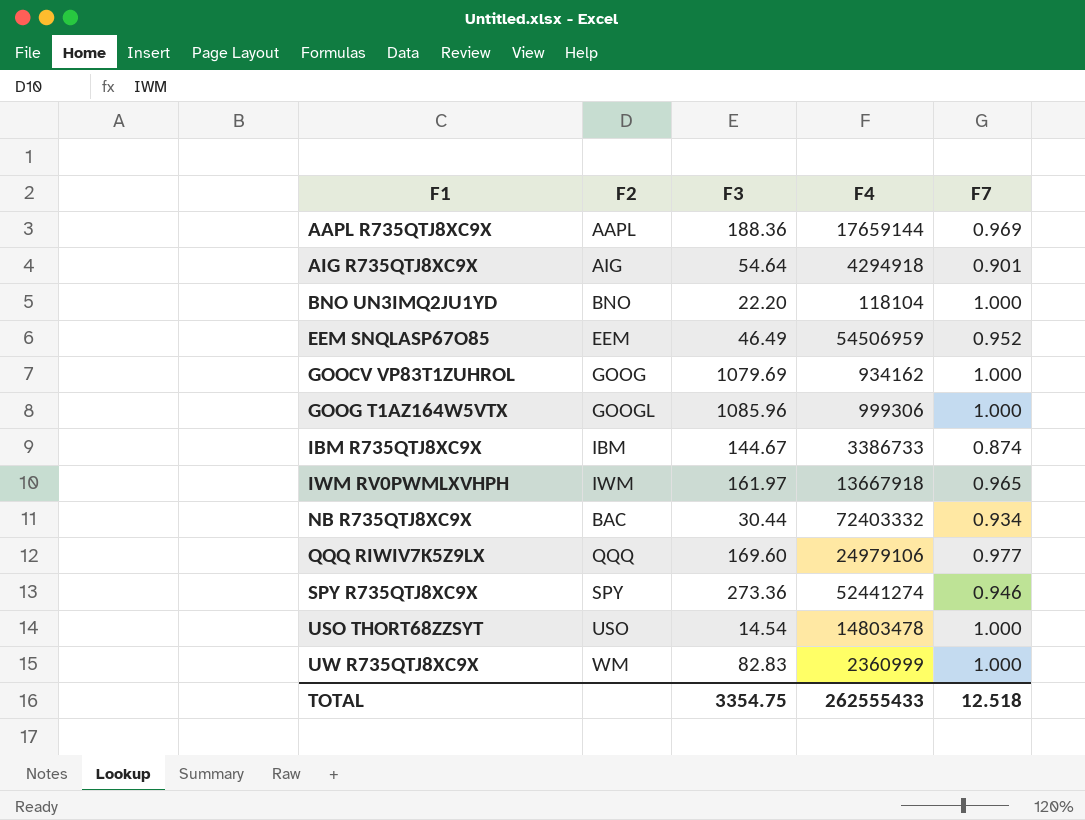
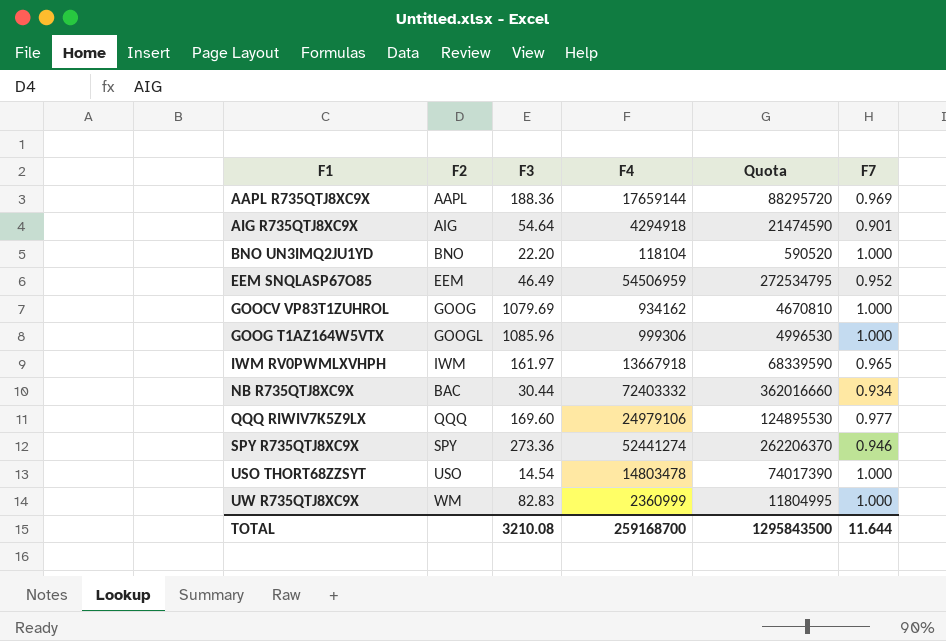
column Quota | formula: none -> [F4] * 5
row IBM R735QTJ8XC9X: IBM | 144.67 | 3386733 | 0.874 -> none
TOTAL | F3: 3354.75 -> 3210.08
TOTAL | F4: 262555433 -> 259168700
TOTAL | F7: 12.518 -> 11.644

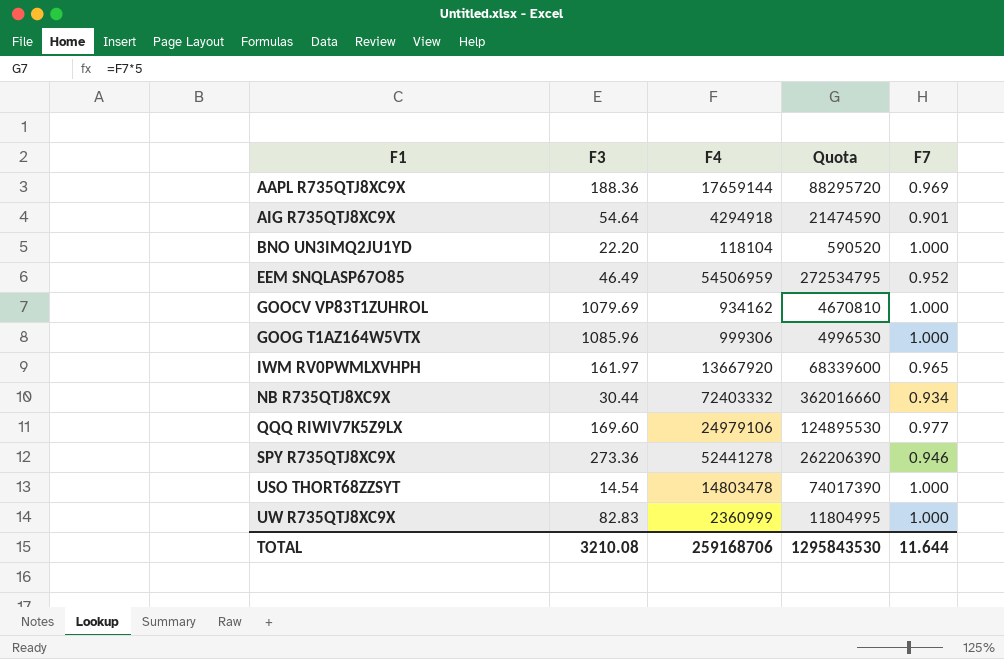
column F2 | position: 2 -> none
IWM RV0PWMLXVHPH | F4: 13667918 -> 13667920
IWM RV0PWMLXVHPH | Quota: 68339590 -> 68339600
SPY R735QTJ8XC9X | F4: 52441274 -> 52441278
SPY R735QTJ8XC9X | Quota: 262206370 -> 262206390
TOTAL | F4: 259168700 -> 259168706
TOTAL | Quota: 1295843500 -> 1295843530

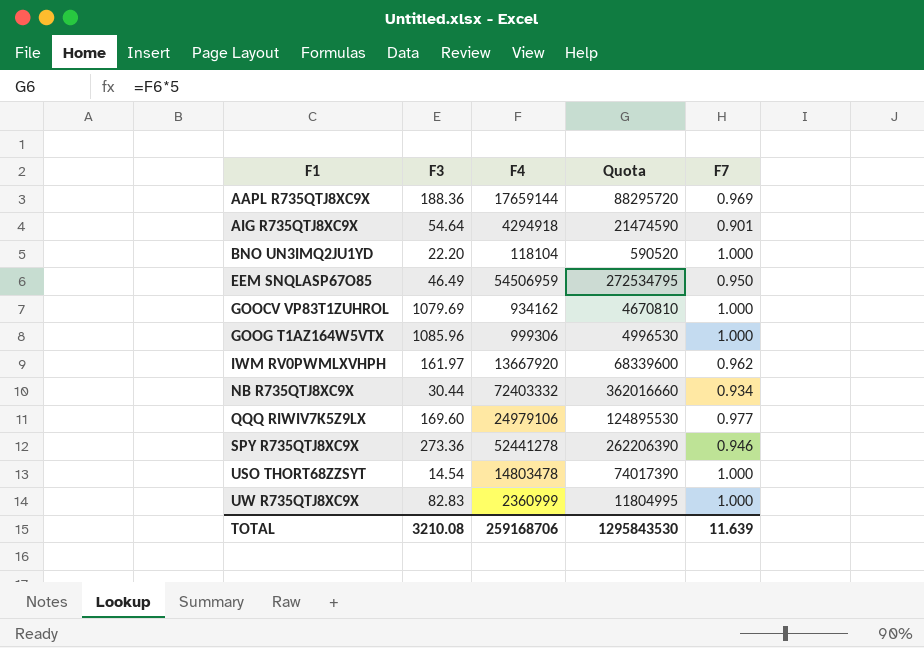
EEM SNQLASP67O85 | F7: 0.952 -> 0.950
IWM RV0PWMLXVHPH | F7: 0.965 -> 0.962
TOTAL | F7: 11.644 -> 11.639

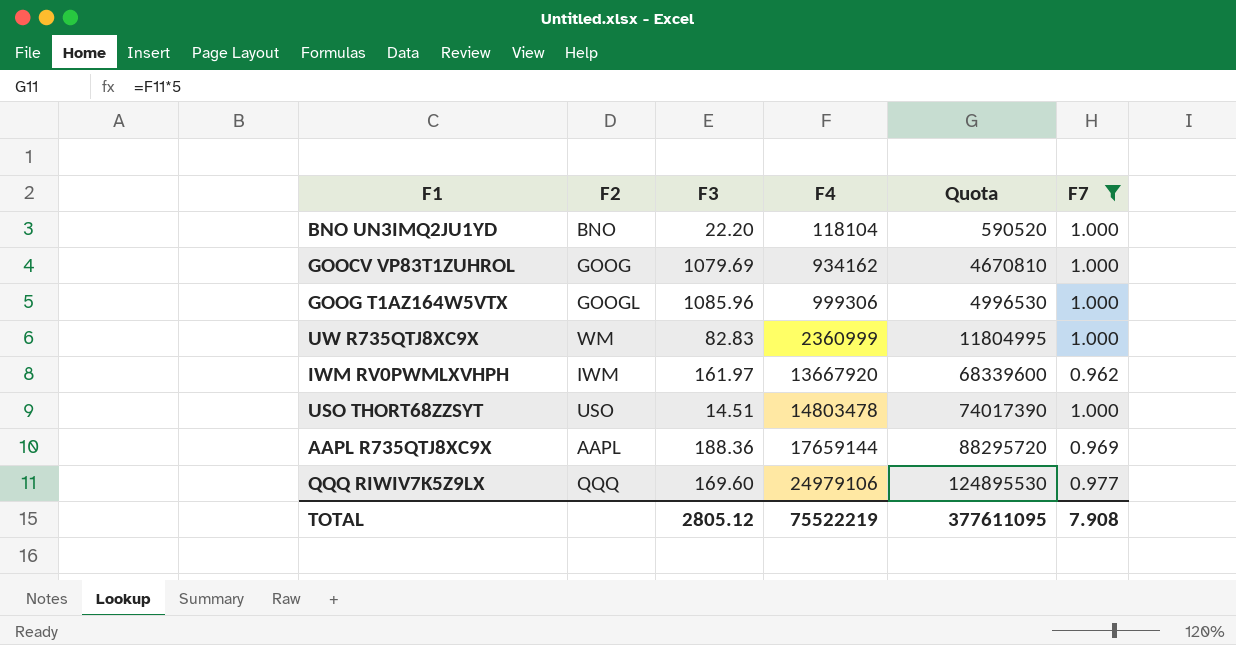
filter: none -> F7 >= 0.962
row order: F1 ascending -> F4 ascending
column F2 | position: none -> 2
USO THORT68ZZSYT | F3: 14.54 -> 14.51
TOTAL | F3: 3210.08 -> 2805.12
TOTAL | F4: 259168706 -> 75522219
TOTAL | Quota: 1295843530 -> 377611095
TOTAL | F7: 11.639 -> 7.908

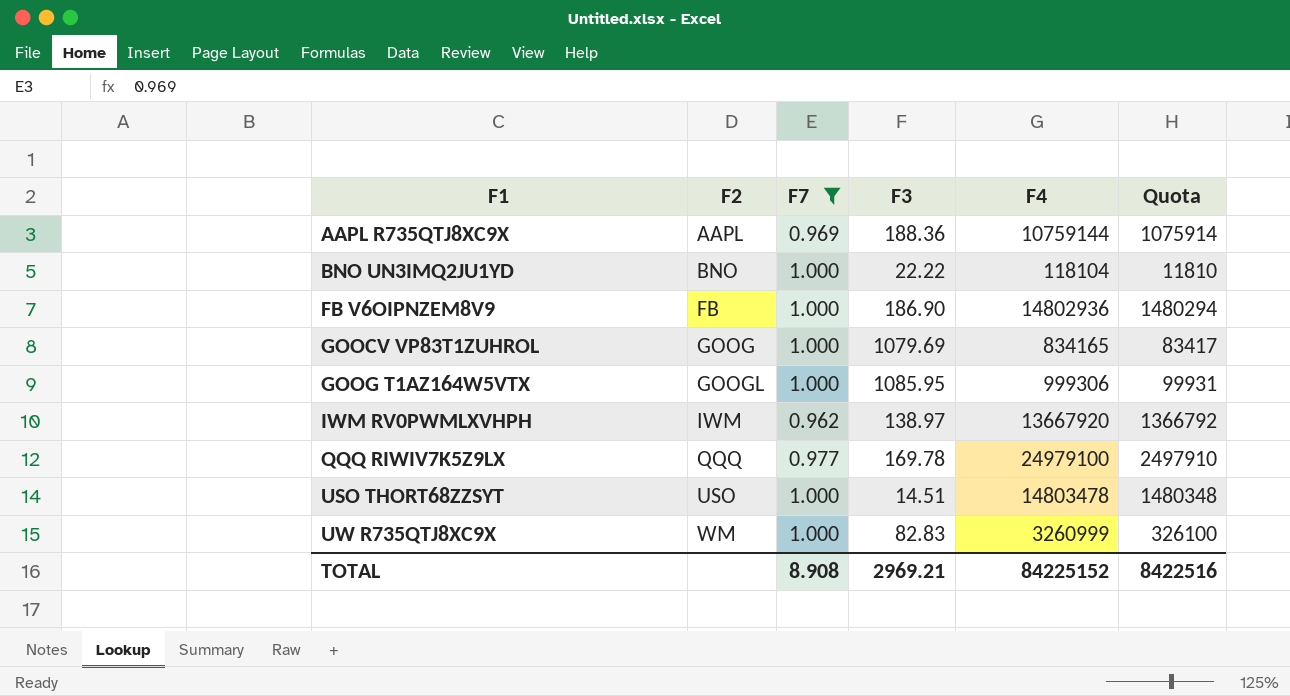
row order: F4 ascending -> F1 ascending
column F7 | position: 6 -> 3
column Quota | formula: [F4] * 5 -> [F4] * 0.1
AAPL R735QTJ8XC9X | F4: 17659144 -> 10759144
BNO UN3IMQ2JU1YD | F3: 22.20 -> 22.22
row FB V6OIPNZEM8V9: none -> FB | 1.000 | 186.90 | 14802936 | 1480294
GOOCV VP83T1ZUHROL | F4: 934162 -> 834165
GOOG T1AZ164W5VTX | F3: 1085.96 -> 1085.95
IWM RV0PWMLXVHPH | F3: 161.97 -> 138.97
QQQ RIWIV7K5Z9LX | F3: 169.60 -> 169.78
QQQ RIWIV7K5Z9LX | F4: 24979106 -> 24979100
UW R735QTJ8XC9X | F4: 2360999 -> 3260999
TOTAL | F7: 7.908 -> 8.908
TOTAL | F3: 2805.12 -> 2969.21
TOTAL | F4: 75522219 -> 84225152
TOTAL | Quota: 377611095 -> 8422516

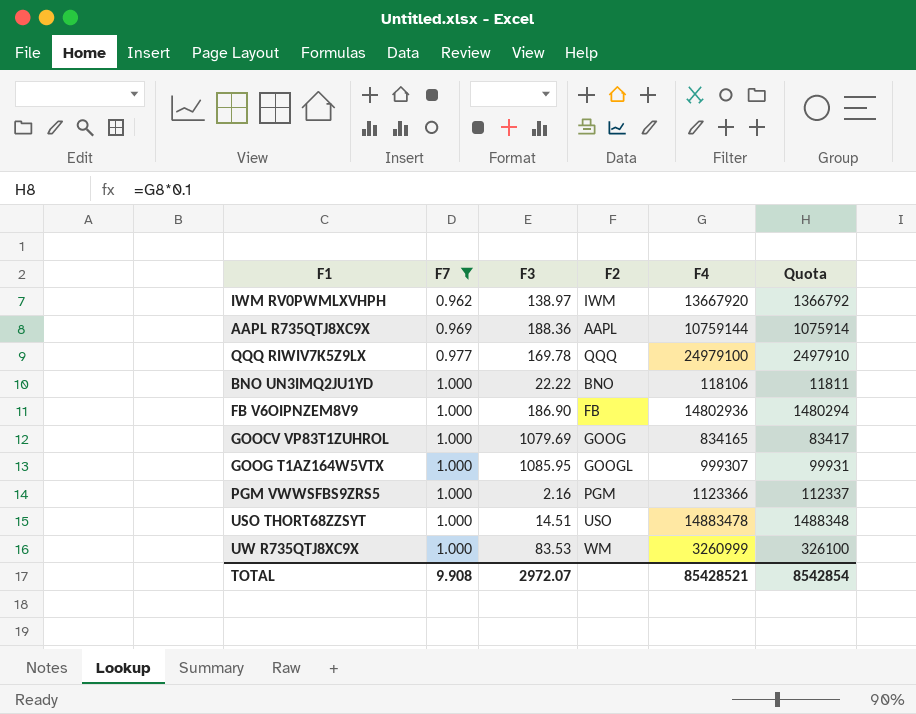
row order: F1 ascending -> F7 ascending
column F2 | position: 2 -> 4
BNO UN3IMQ2JU1YD | F4: 118104 -> 118106
BNO UN3IMQ2JU1YD | Quota: 11810 -> 11811
GOOG T1AZ164W5VTX | F4: 999306 -> 999307
row PGM VWWSFBS9ZRS5: none -> 1.000 | 2.16 | PGM | 1123366 | 112337
USO THORT68ZZSYT | F4: 14803478 -> 14883478
USO THORT68ZZSYT | Quota: 1480348 -> 1488348
UW R735QTJ8XC9X | F3: 82.83 -> 83.53
TOTAL | F7: 8.908 -> 9.908
TOTAL | F3: 2969.21 -> 2972.07
TOTAL | F4: 84225152 -> 85428521
TOTAL | Quota: 8422516 -> 8542854

